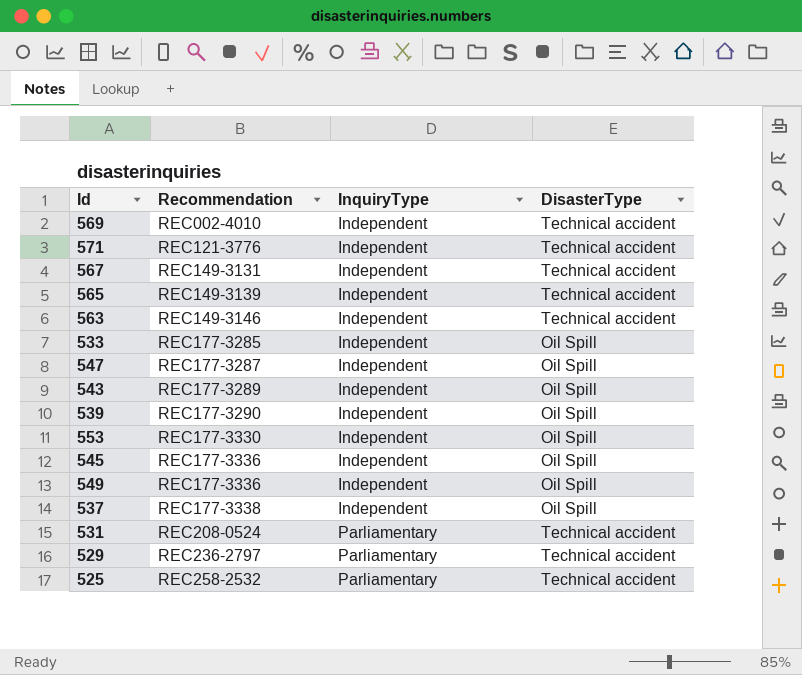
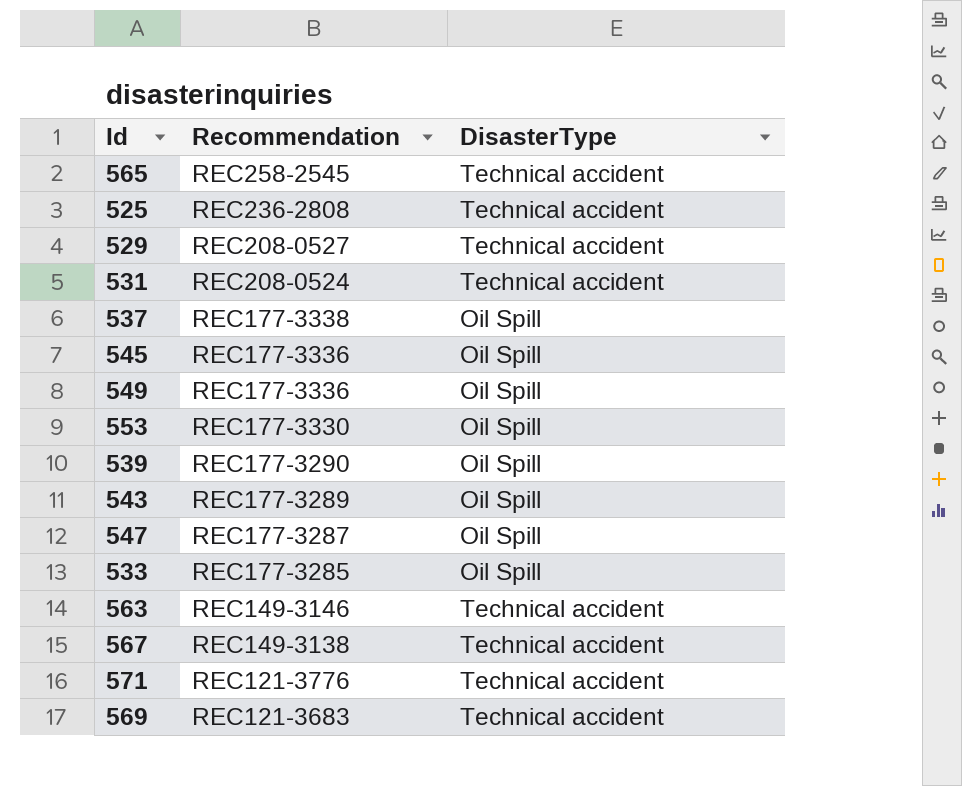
row order: Recommendation ascending -> Recommendation descending
column InquiryType | position: 3 -> none
565 | Recommendation: REC149-3139 -> REC258-2545
525 | Recommendation: REC258-2532 -> REC236-2808
529 | Recommendation: REC236-2797 -> REC208-0527
567 | Recommendation: REC149-3131 -> REC149-3138
569 | Recommendation: REC002-4010 -> REC121-3683

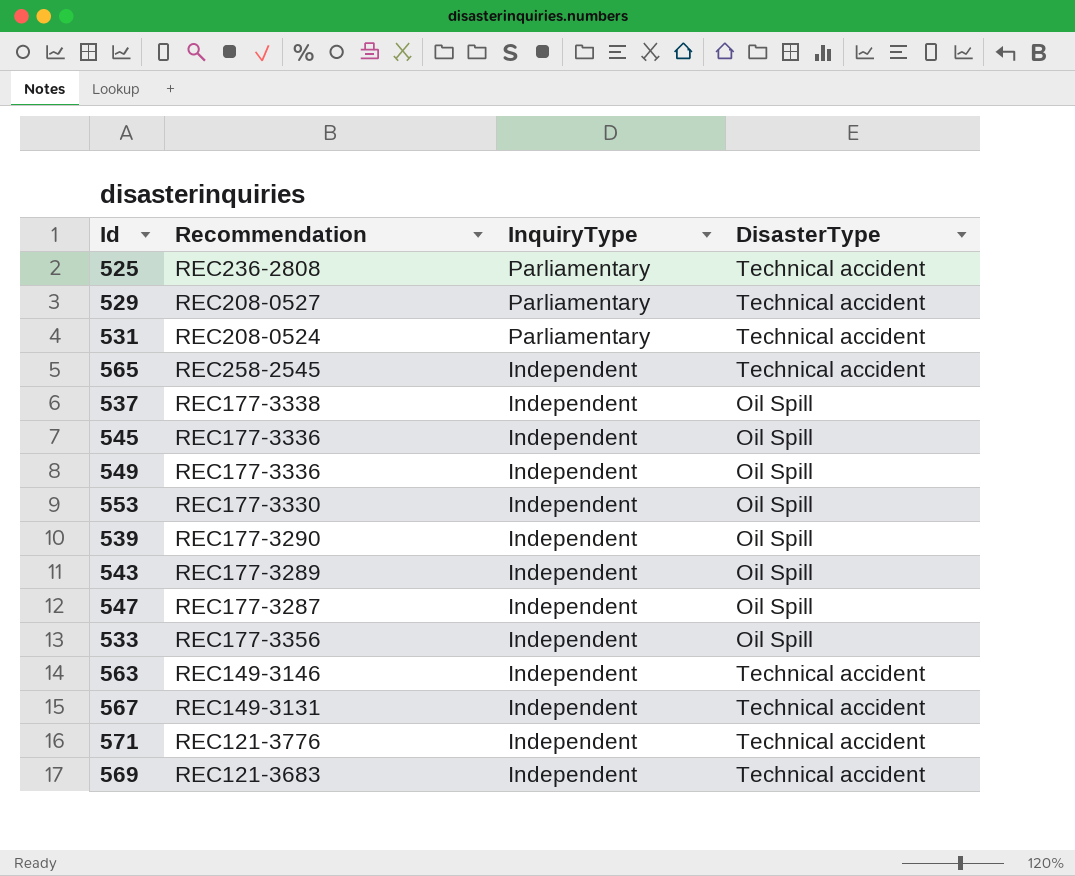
row order: Recommendation descending -> InquiryType descending
column InquiryType | position: none -> 3
533 | Recommendation: REC177-3285 -> REC177-3356
567 | Recommendation: REC149-3138 -> REC149-3131

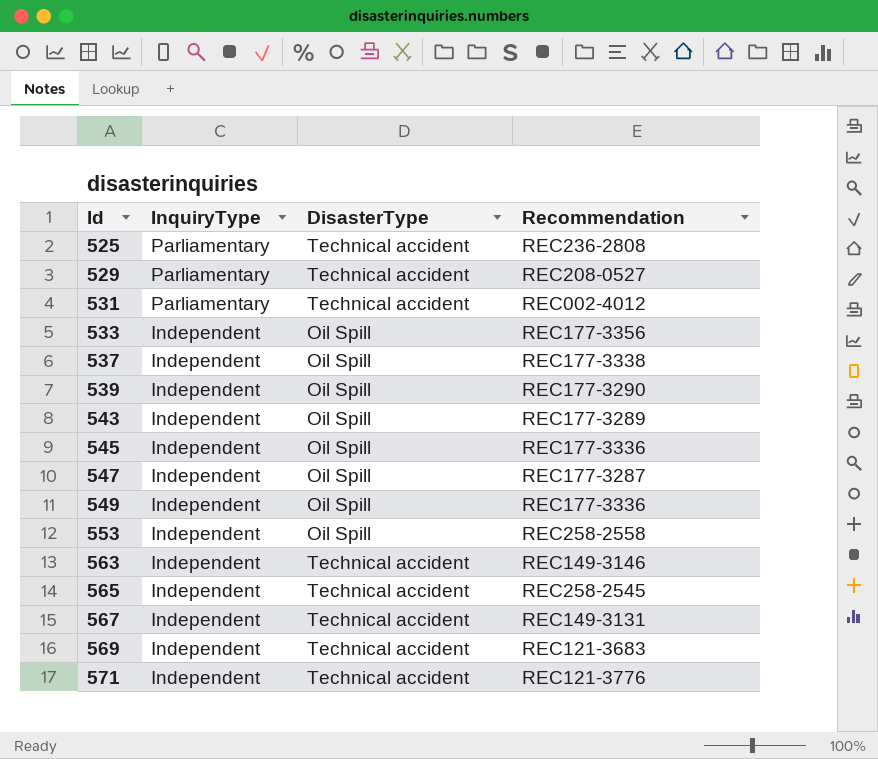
row order: InquiryType descending -> Id ascending
column Recommendation | position: 2 -> 4
531 | Recommendation: REC208-0524 -> REC002-4012
553 | Recommendation: REC177-3330 -> REC258-2558

